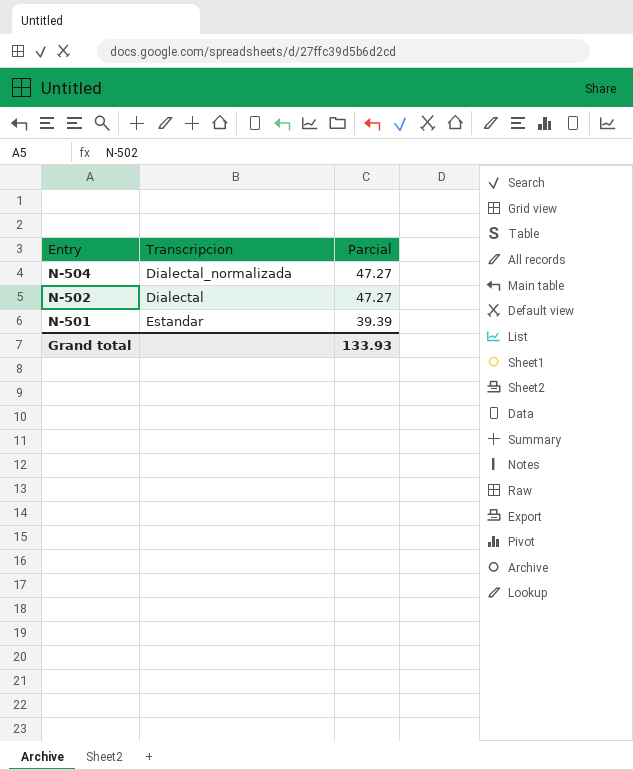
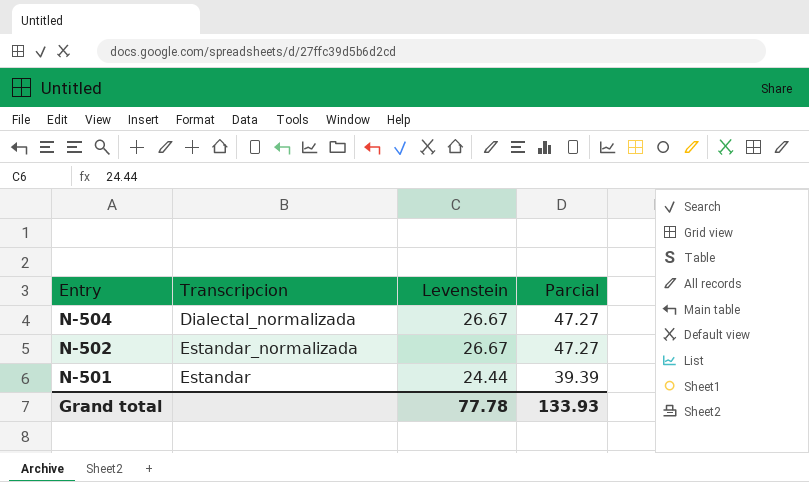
column Levenstein | position: none -> 3
N-502 | Transcripcion: Dialectal -> Estandar_normalizada

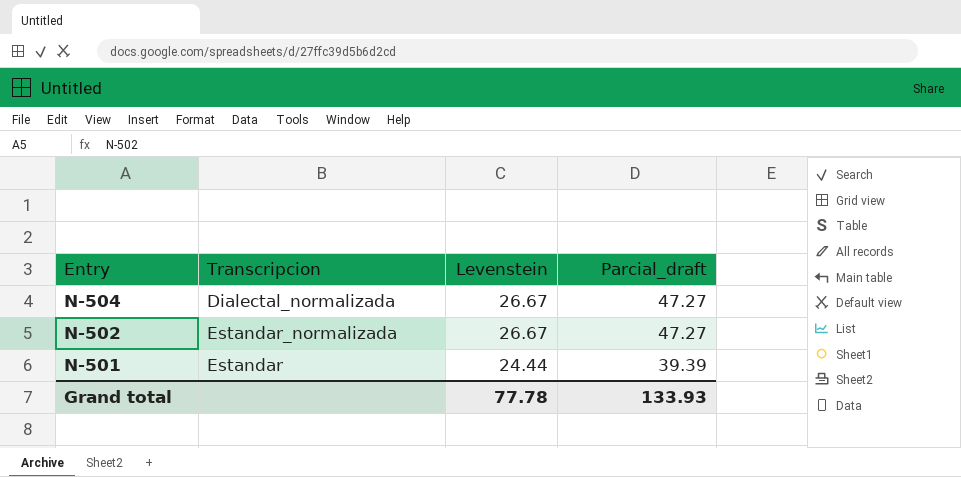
column name: Parcial -> Parcial_draft

